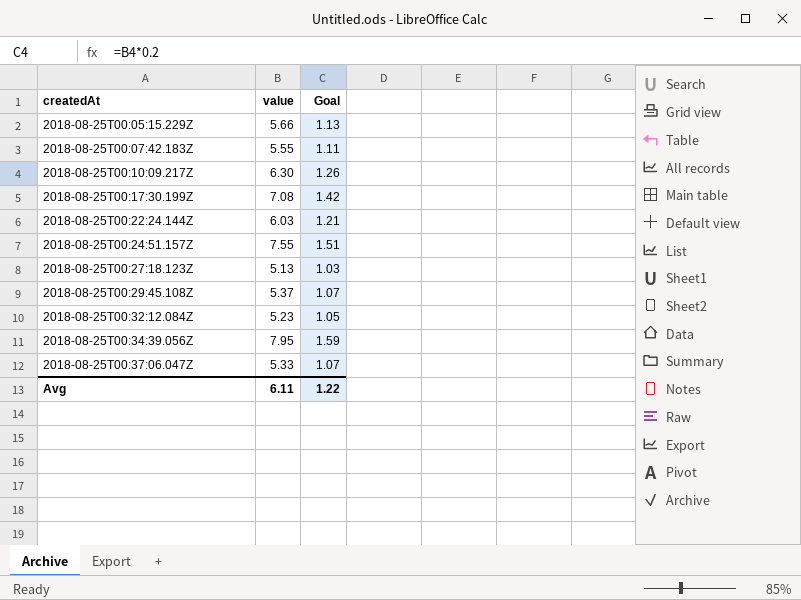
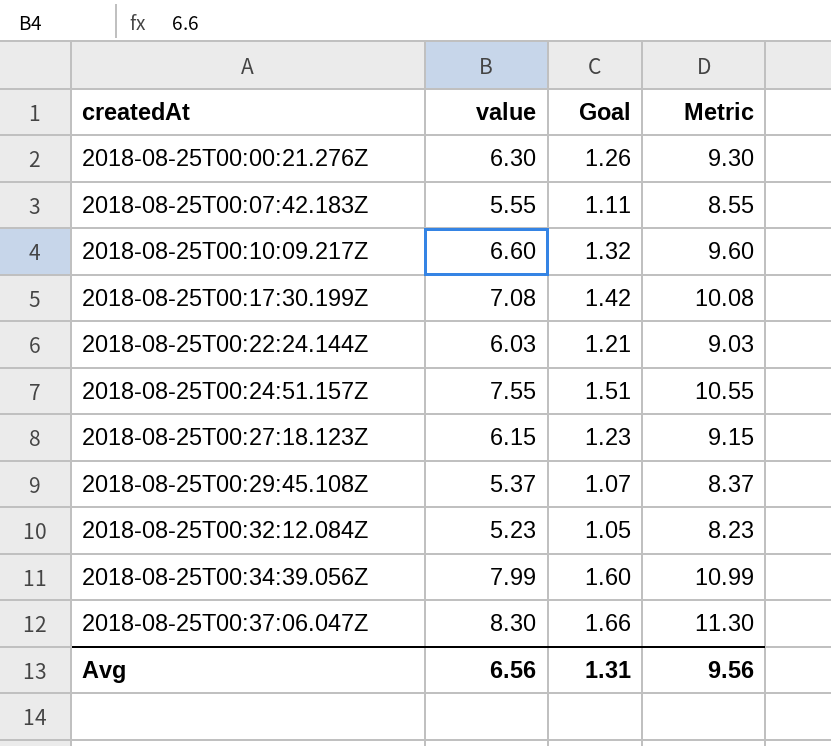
column Metric | formula: none -> [value] + 3
row 2018-08-25T00:05:15.229Z: 5.66 | 1.13 -> none
row 2018-08-25T00:00:21.276Z: none -> 6.30 | 1.26 | 9.30
2018-08-25T00:10:09.217Z | value: 6.30 -> 6.60
2018-08-25T00:10:09.217Z | Goal: 1.26 -> 1.32
2018-08-25T00:27:18.123Z | value: 5.13 -> 6.15
2018-08-25T00:27:18.123Z | Goal: 1.03 -> 1.23
2018-08-25T00:34:39.056Z | value: 7.95 -> 7.99
2018-08-25T00:34:39.056Z | Goal: 1.59 -> 1.60
2018-08-25T00:37:06.047Z | value: 5.33 -> 8.30
2018-08-25T00:37:06.047Z | Goal: 1.07 -> 1.66
Avg | value: 6.11 -> 6.56
Avg | Goal: 1.22 -> 1.31

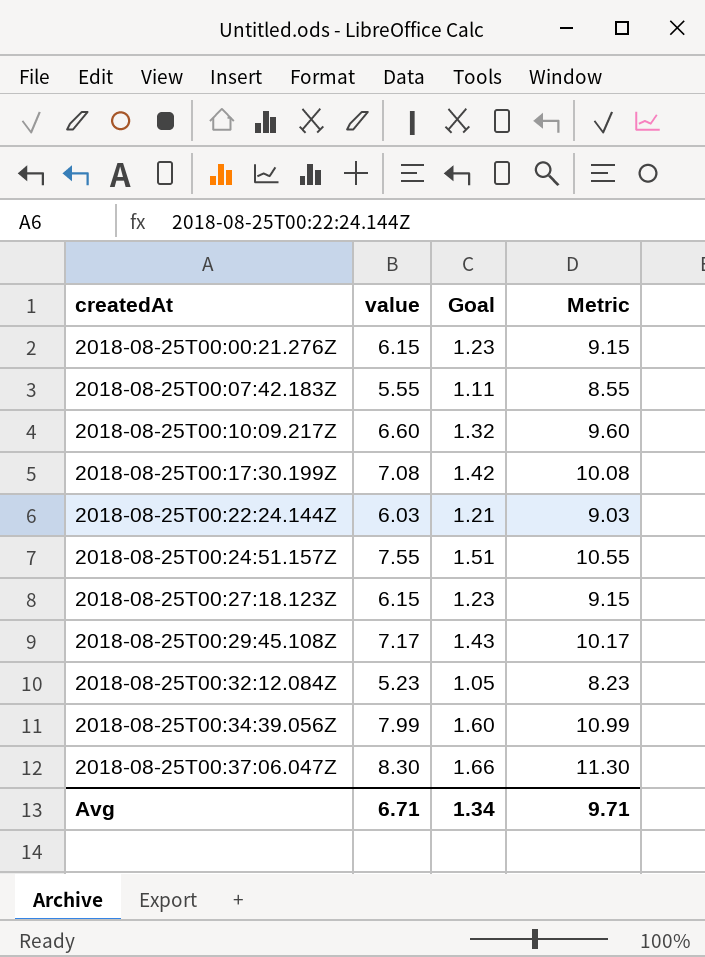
2018-08-25T00:00:21.276Z | value: 6.30 -> 6.15
2018-08-25T00:00:21.276Z | Goal: 1.26 -> 1.23
2018-08-25T00:00:21.276Z | Metric: 9.30 -> 9.15
2018-08-25T00:29:45.108Z | value: 5.37 -> 7.17
2018-08-25T00:29:45.108Z | Goal: 1.07 -> 1.43
2018-08-25T00:29:45.108Z | Metric: 8.37 -> 10.17
Avg | value: 6.56 -> 6.71
Avg | Goal: 1.31 -> 1.34
Avg | Metric: 9.56 -> 9.71

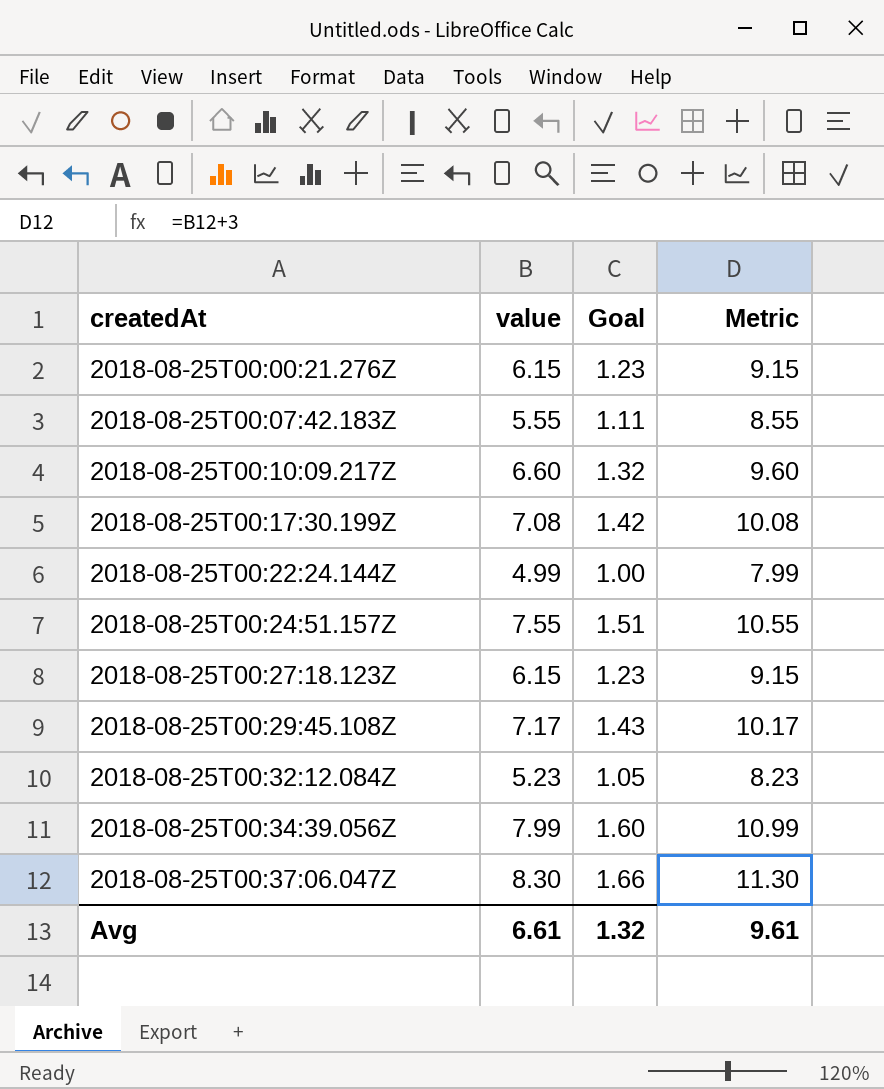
2018-08-25T00:22:24.144Z | value: 6.03 -> 4.99
2018-08-25T00:22:24.144Z | Goal: 1.21 -> 1.00
2018-08-25T00:22:24.144Z | Metric: 9.03 -> 7.99
Avg | value: 6.71 -> 6.61
Avg | Goal: 1.34 -> 1.32
Avg | Metric: 9.71 -> 9.61

